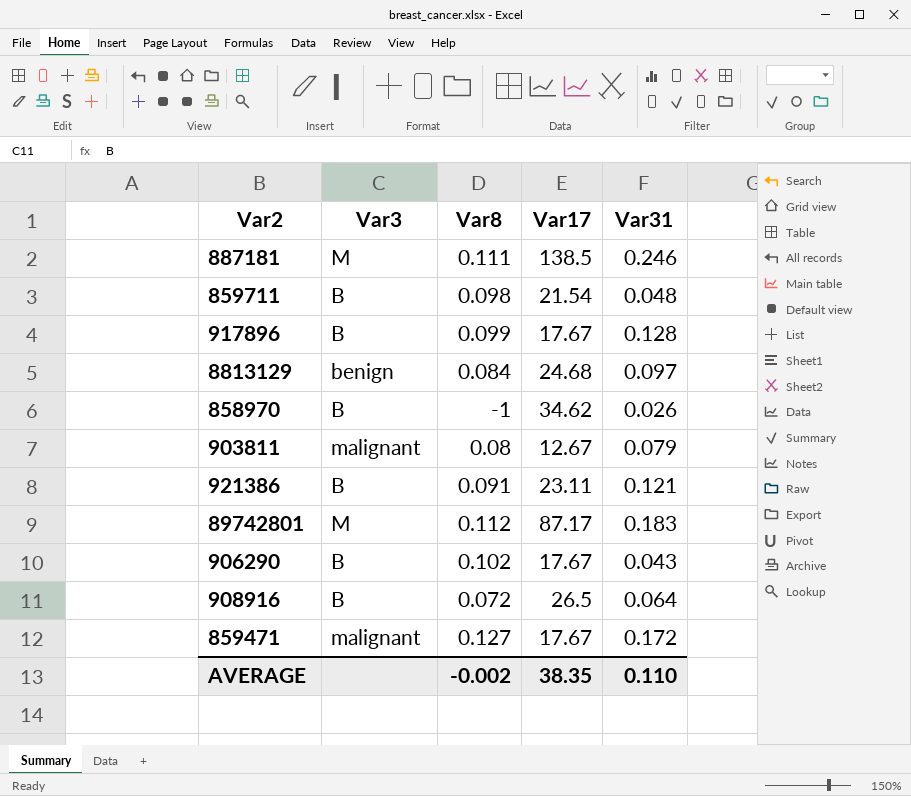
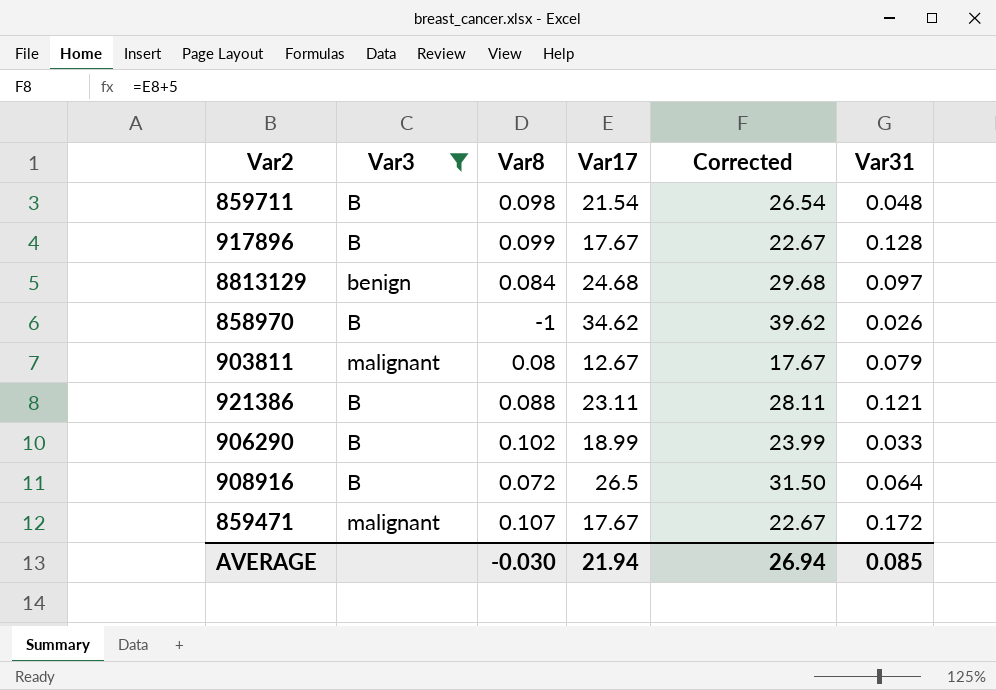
filter: none -> Var3 != M
column Corrected | formula: none -> [Var17] + 5
921386 | Var8: 0.091 -> 0.088
906290 | Var17: 17.67 -> 18.99
906290 | Var31: 0.043 -> 0.033
859471 | Var8: 0.127 -> 0.107
AVERAGE | Var8: -0.002 -> -0.030
AVERAGE | Var17: 38.35 -> 21.94
AVERAGE | Var31: 0.110 -> 0.085

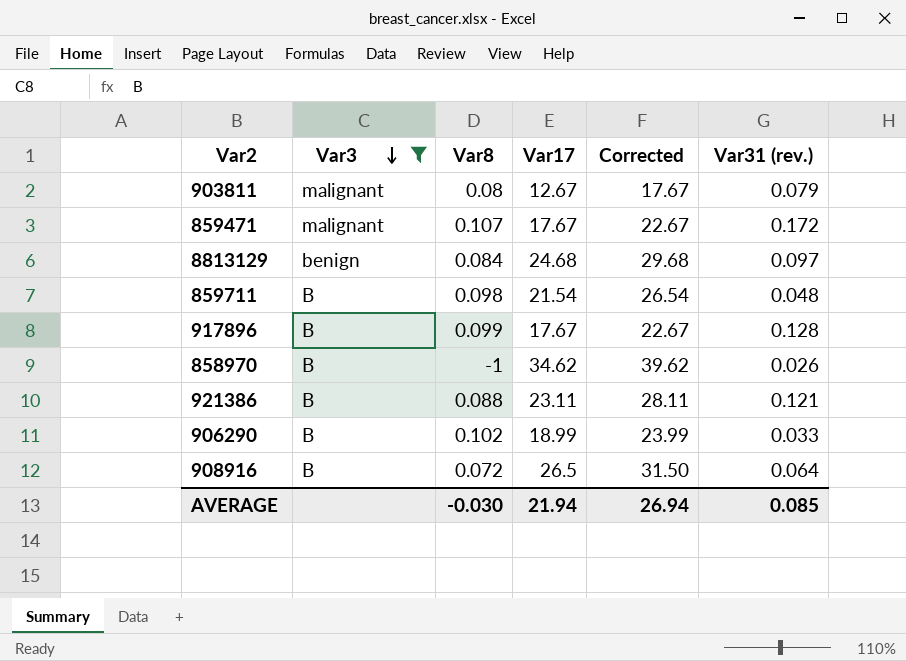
row order: none -> Var3 descending
column name: Var31 -> Var31 (rev.)

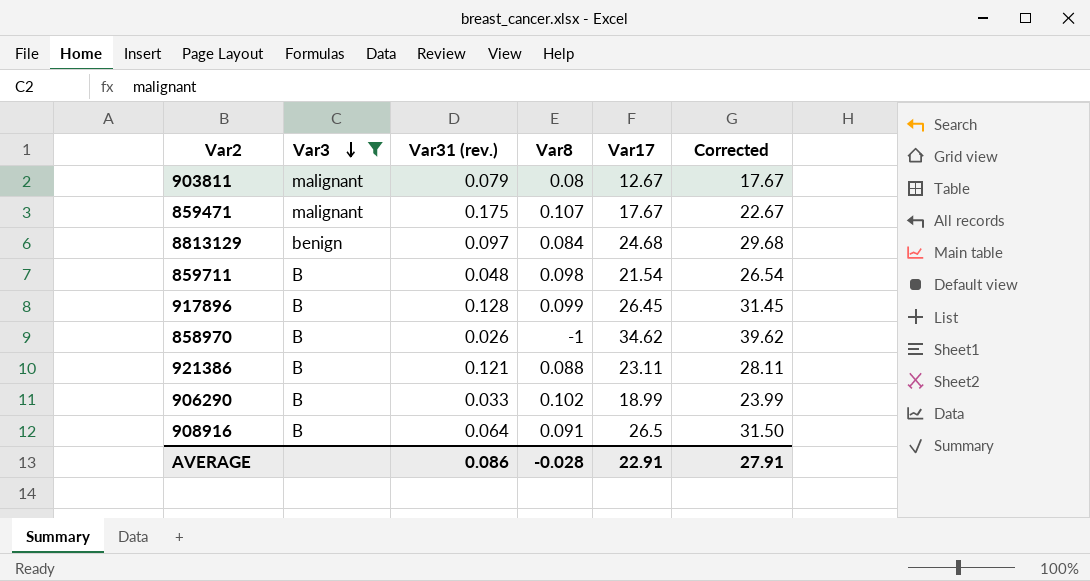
column Var31 (rev.) | position: 6 -> 3
859471 | Var31 (rev.): 0.172 -> 0.175
917896 | Var17: 17.67 -> 26.45
917896 | Corrected: 22.67 -> 31.45
908916 | Var8: 0.072 -> 0.091
AVERAGE | Var31 (rev.): 0.085 -> 0.086
AVERAGE | Var8: -0.030 -> -0.028
AVERAGE | Var17: 21.94 -> 22.91
AVERAGE | Corrected: 26.94 -> 27.91

